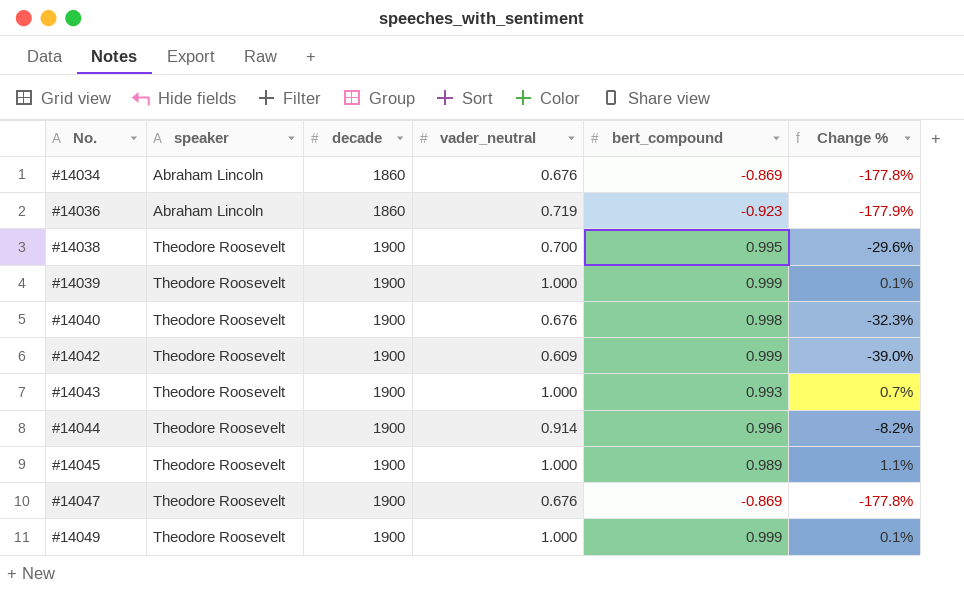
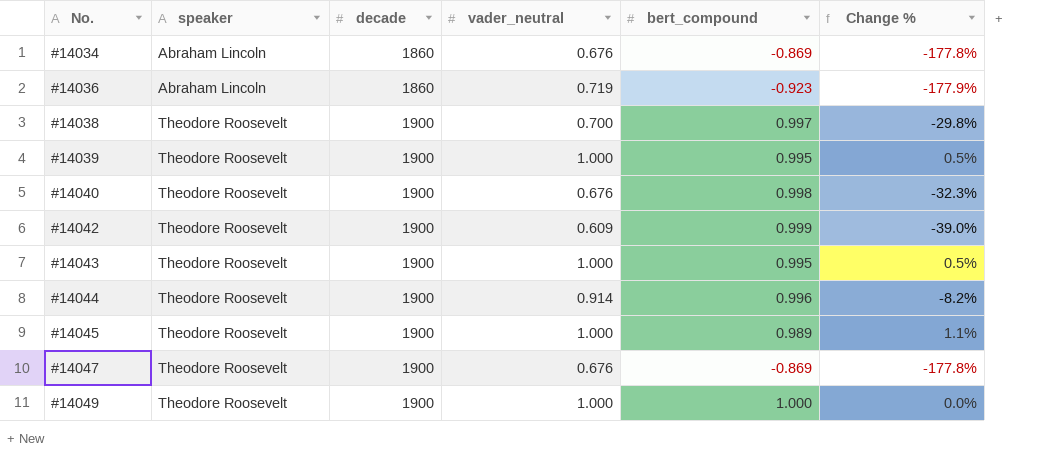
#14038 | bert_compound: 0.995 -> 0.997
#14038 | Change %: -29.6% -> -29.8%
#14039 | bert_compound: 0.999 -> 0.995
#14039 | Change %: 0.1% -> 0.5%
#14043 | bert_compound: 0.993 -> 0.995
#14043 | Change %: 0.7% -> 0.5%
#14049 | bert_compound: 0.999 -> 1.000
#14049 | Change %: 0.1% -> 0.0%

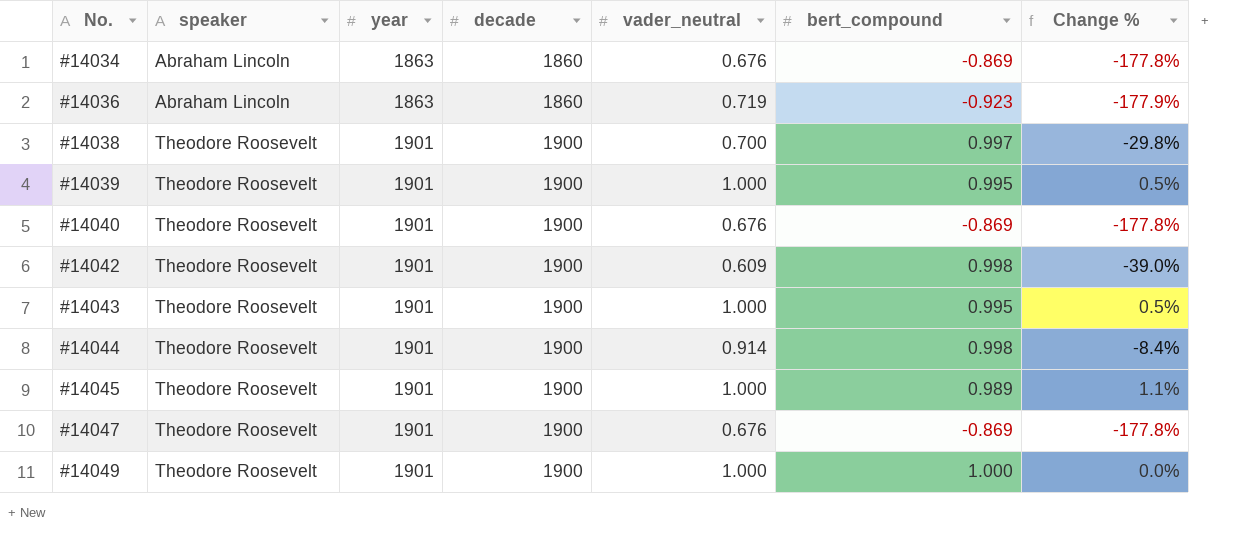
column year | position: none -> 3
#14040 | bert_compound: 0.998 -> -0.869
#14040 | Change %: -32.3% -> -177.8%
#14042 | bert_compound: 0.999 -> 0.998
#14044 | bert_compound: 0.996 -> 0.998
#14044 | Change %: -8.2% -> -8.4%

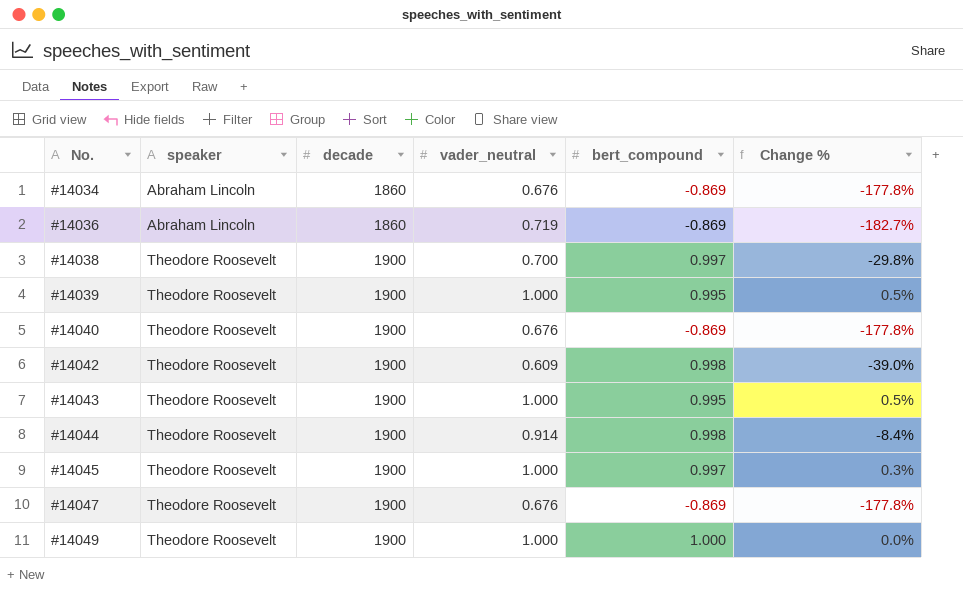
column year | position: 3 -> none
#14036 | bert_compound: -0.923 -> -0.869
#14036 | Change %: -177.9% -> -182.7%
#14045 | bert_compound: 0.989 -> 0.997
#14045 | Change %: 1.1% -> 0.3%

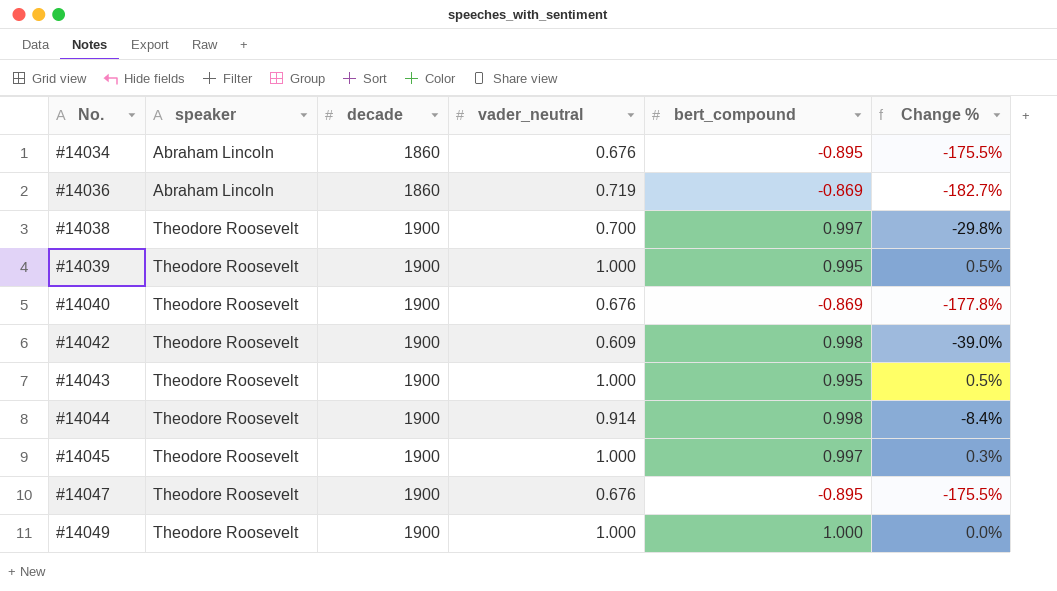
#14034 | bert_compound: -0.869 -> -0.895
#14034 | Change %: -177.8% -> -175.5%
#14047 | bert_compound: -0.869 -> -0.895
#14047 | Change %: -177.8% -> -175.5%

